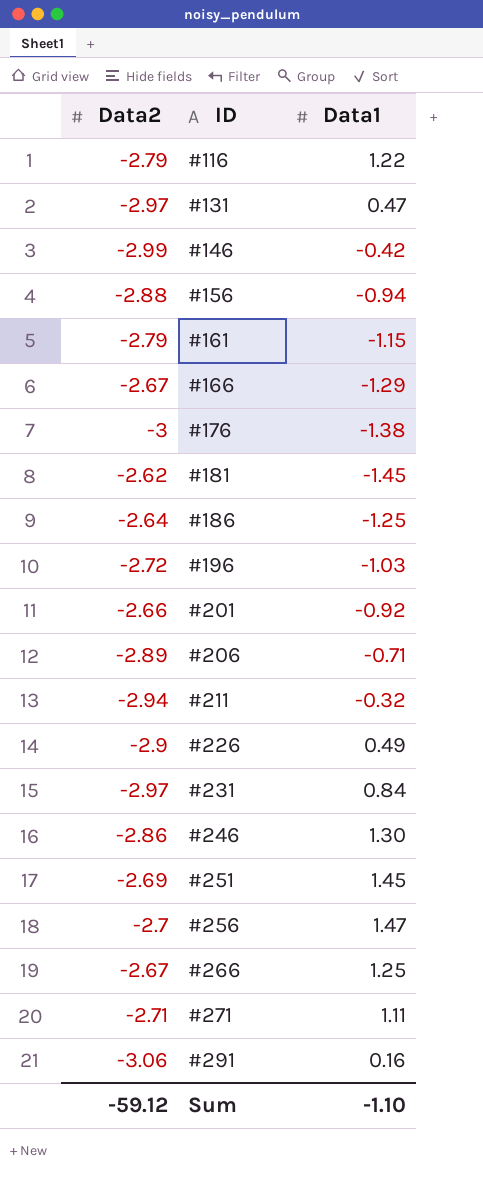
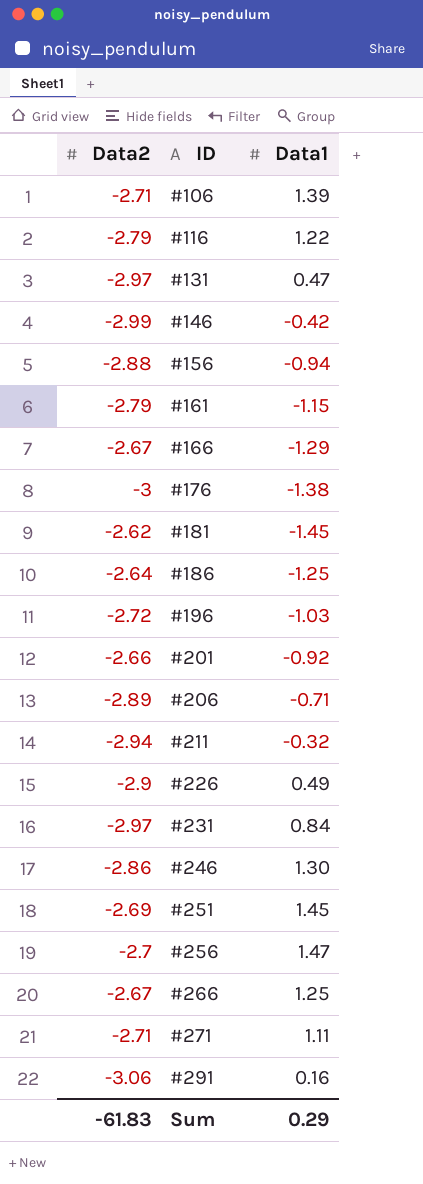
row #106: none -> -2.71 | 1.39
Sum | Data2: -59.12 -> -61.83
Sum | Data1: -1.10 -> 0.29

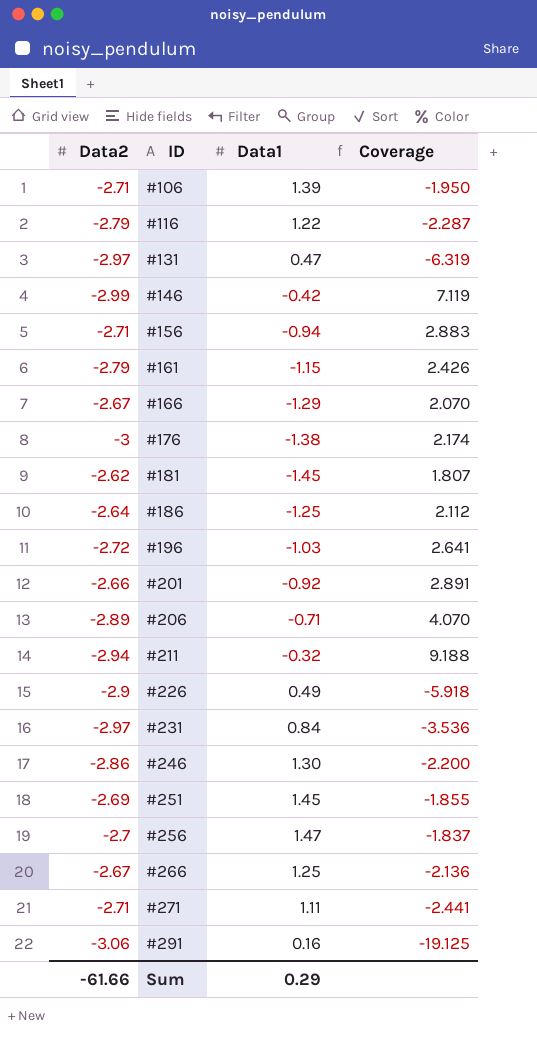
column Coverage | formula: none -> [Data2] / [Data1]
#156 | Data2: -2.88 -> -2.71
Sum | Data2: -61.83 -> -61.66

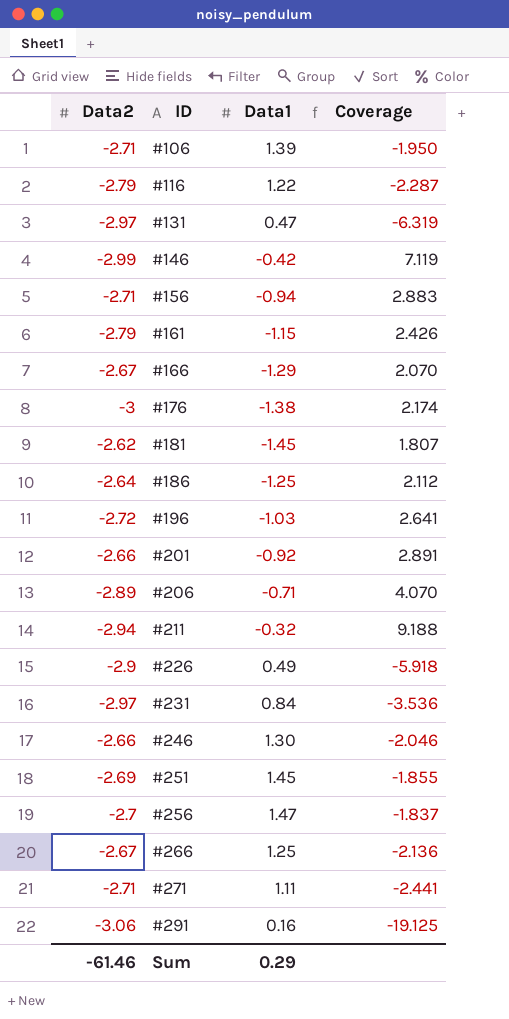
#246 | Data2: -2.86 -> -2.66
#246 | Coverage: -2.200 -> -2.046
Sum | Data2: -61.66 -> -61.46

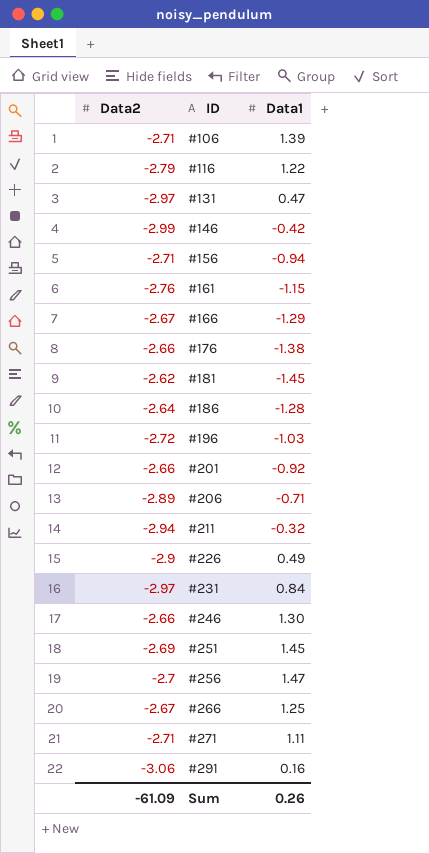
column Coverage | formula: [Data2] / [Data1] -> none
#161 | Data2: -2.79 -> -2.76
#176 | Data2: -3 -> -2.66
#186 | Data1: -1.25 -> -1.28
Sum | Data2: -61.46 -> -61.09
Sum | Data1: 0.29 -> 0.26

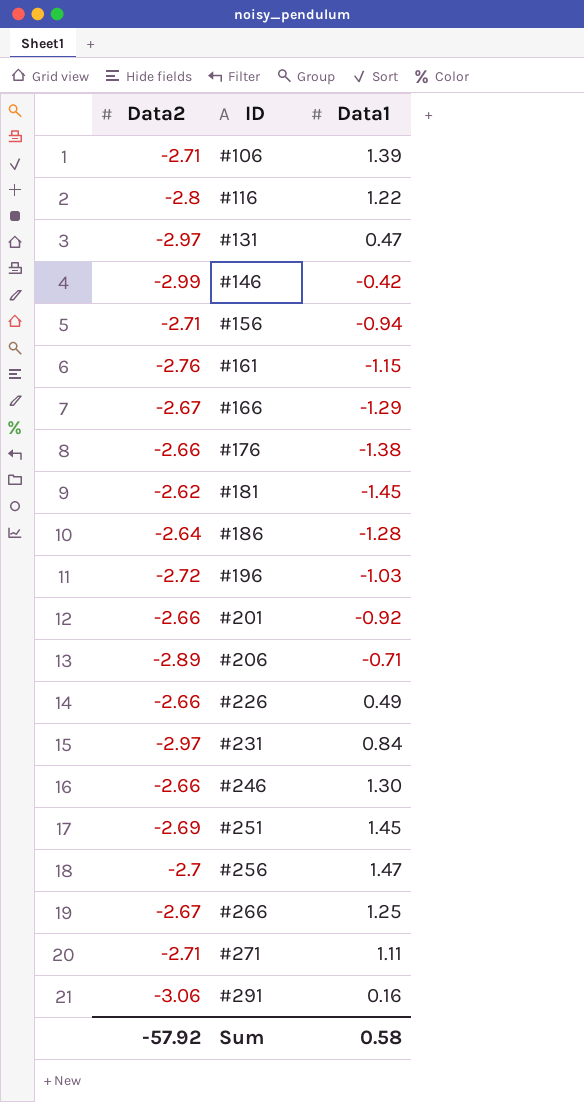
row #211: -2.94 | -0.32 -> none
#116 | Data2: -2.79 -> -2.8
#226 | Data2: -2.9 -> -2.66
Sum | Data2: -61.09 -> -57.92
Sum | Data1: 0.26 -> 0.58

